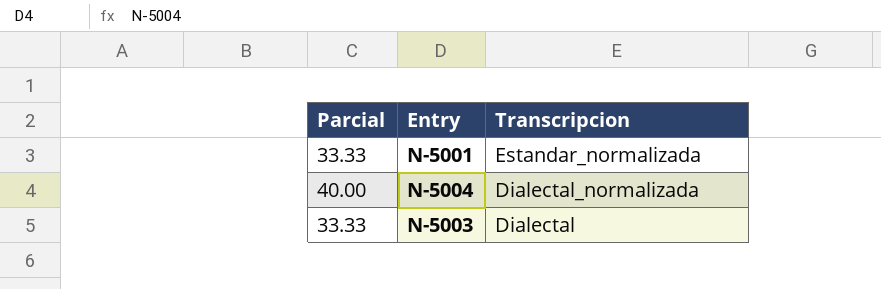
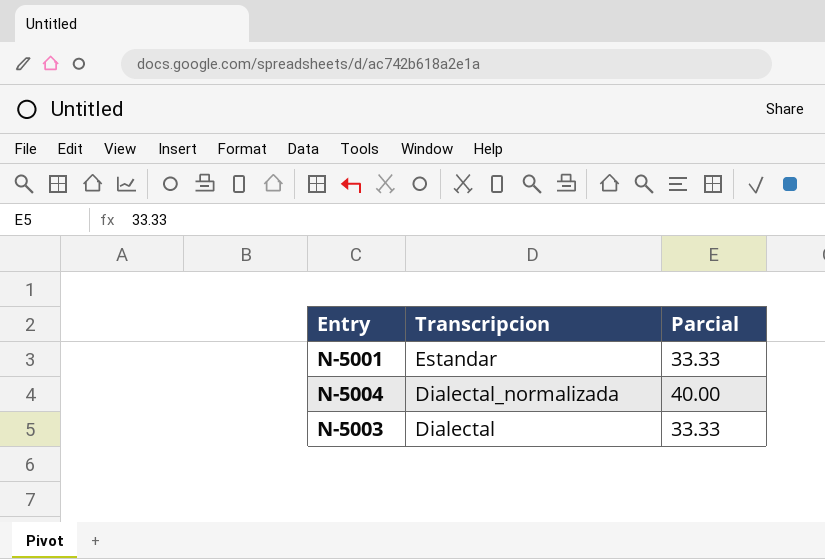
column Parcial | position: 1 -> 3
N-5001 | Transcripcion: Estandar_normalizada -> Estandar

